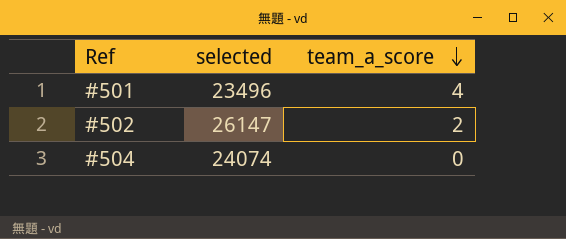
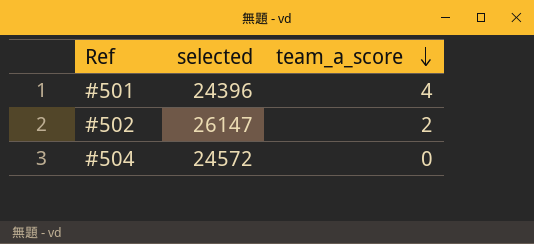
#501 | selected: 23496 -> 24396
#504 | selected: 24074 -> 24572

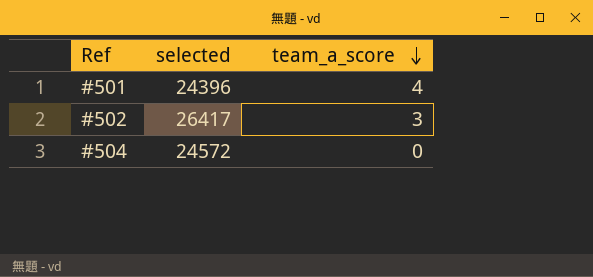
#502 | selected: 26147 -> 26417
#502 | team_a_score: 2 -> 3

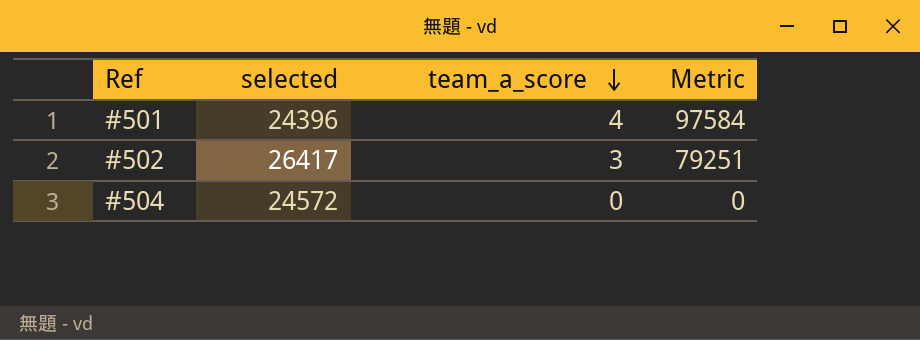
column Metric | formula: none -> [selected] * [team_a_score]

